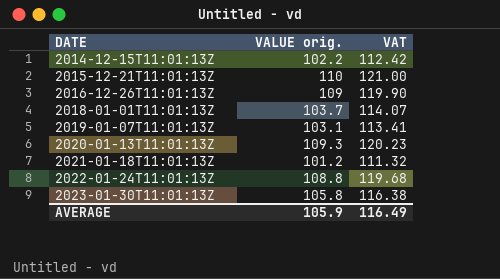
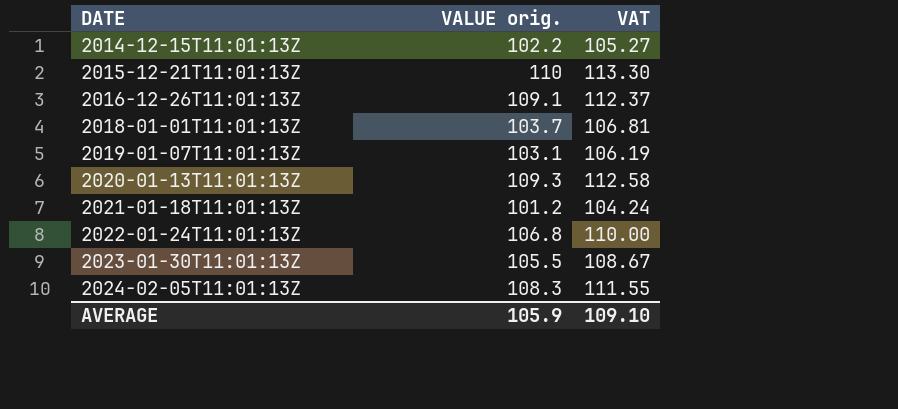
column VAT | formula: [VALUE orig.] * 1.1 -> [VALUE orig.] * 1.03
2016-12-26T11:01:13Z | VALUE orig.: 109 -> 109.1
2022-01-24T11:01:13Z | VALUE orig.: 108.8 -> 106.8
2023-01-30T11:01:13Z | VALUE orig.: 105.8 -> 105.5
row 2024-02-05T11:01:13Z: none -> 108.3 | 111.55
AVERAGE | VAT: 116.49 -> 109.10

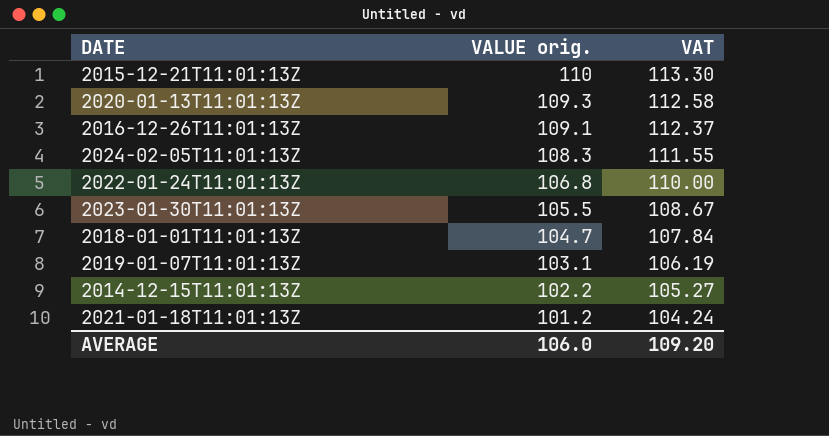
row order: DATE ascending -> VALUE orig. descending
2018-01-01T11:01:13Z | VALUE orig.: 103.7 -> 104.7
2018-01-01T11:01:13Z | VAT: 106.81 -> 107.84
AVERAGE | VALUE orig.: 105.9 -> 106.0
AVERAGE | VAT: 109.10 -> 109.20

